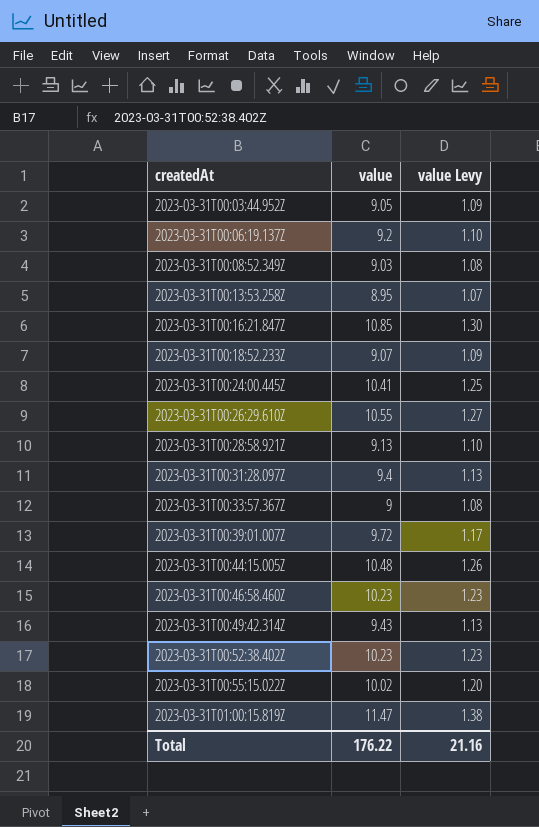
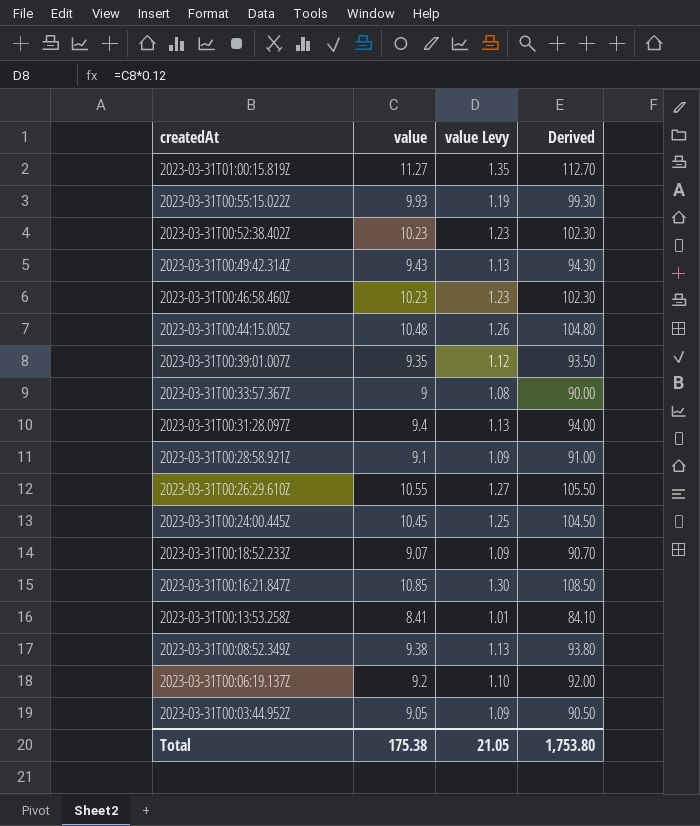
row order: createdAt ascending -> createdAt descending
column Derived | formula: none -> [value] * 10
2023-03-31T01:00:15.819Z | value: 11.47 -> 11.27
2023-03-31T01:00:15.819Z | value Levy: 1.38 -> 1.35
2023-03-31T00:55:15.022Z | value: 10.02 -> 9.93
2023-03-31T00:55:15.022Z | value Levy: 1.20 -> 1.19
2023-03-31T00:39:01.007Z | value: 9.72 -> 9.35
2023-03-31T00:39:01.007Z | value Levy: 1.17 -> 1.12
2023-03-31T00:28:58.921Z | value: 9.13 -> 9.1
2023-03-31T00:28:58.921Z | value Levy: 1.10 -> 1.09
2023-03-31T00:24:00.445Z | value: 10.41 -> 10.45
2023-03-31T00:13:53.258Z | value: 8.95 -> 8.41
2023-03-31T00:13:53.258Z | value Levy: 1.07 -> 1.01
2023-03-31T00:08:52.349Z | value: 9.03 -> 9.38
2023-03-31T00:08:52.349Z | value Levy: 1.08 -> 1.13
Total | value: 176.22 -> 175.38
Total | value Levy: 21.16 -> 21.05

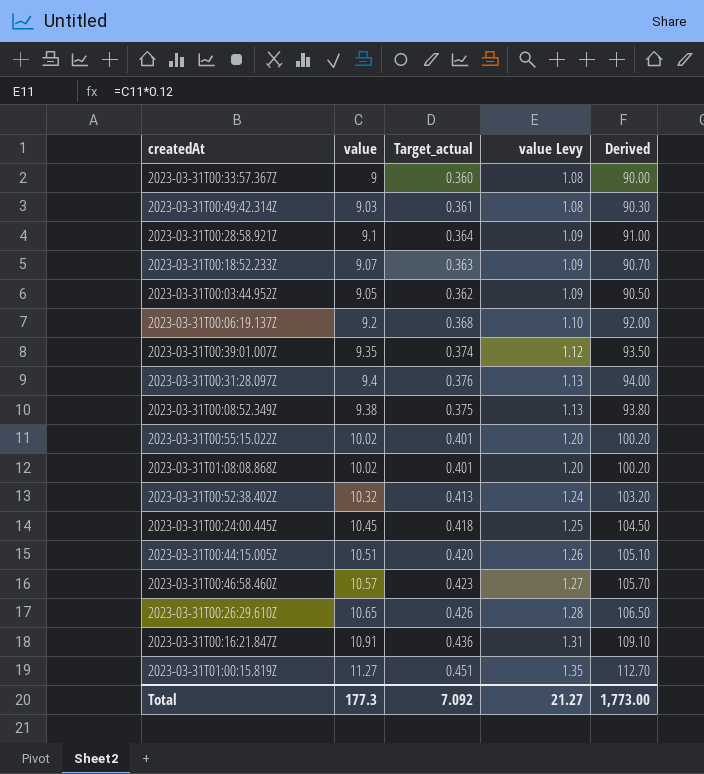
row order: createdAt descending -> value Levy ascending
column Target_actual | formula: none -> [value] * 0.04
row 2023-03-31T00:13:53.258Z: 8.41 | 1.01 | 84.10 -> none
2023-03-31T00:49:42.314Z | value: 9.43 -> 9.03
2023-03-31T00:49:42.314Z | value Levy: 1.13 -> 1.08
2023-03-31T00:49:42.314Z | Derived: 94.30 -> 90.30
2023-03-31T00:55:15.022Z | value: 9.93 -> 10.02
2023-03-31T00:55:15.022Z | value Levy: 1.19 -> 1.20
2023-03-31T00:55:15.022Z | Derived: 99.30 -> 100.20
row 2023-03-31T01:08:08.868Z: none -> 10.02 | 0.401 | 1.20 | 100.20
2023-03-31T00:52:38.402Z | value: 10.23 -> 10.32
2023-03-31T00:52:38.402Z | value Levy: 1.23 -> 1.24
2023-03-31T00:52:38.402Z | Derived: 102.30 -> 103.20
2023-03-31T00:44:15.005Z | value: 10.48 -> 10.51
2023-03-31T00:44:15.005Z | Derived: 104.80 -> 105.10
2023-03-31T00:46:58.460Z | value: 10.23 -> 10.57
2023-03-31T00:46:58.460Z | value Levy: 1.23 -> 1.27
2023-03-31T00:46:58.460Z | Derived: 102.30 -> 105.70
2023-03-31T00:26:29.610Z | value: 10.55 -> 10.65
2023-03-31T00:26:29.610Z | value Levy: 1.27 -> 1.28
2023-03-31T00:26:29.610Z | Derived: 105.50 -> 106.50
2023-03-31T00:16:21.847Z | value: 10.85 -> 10.91
2023-03-31T00:16:21.847Z | value Levy: 1.30 -> 1.31
2023-03-31T00:16:21.847Z | Derived: 108.50 -> 109.10
Total | value: 175.38 -> 177.3
Total | value Levy: 21.05 -> 21.27
Total | Derived: 1,753.80 -> 1,773.00

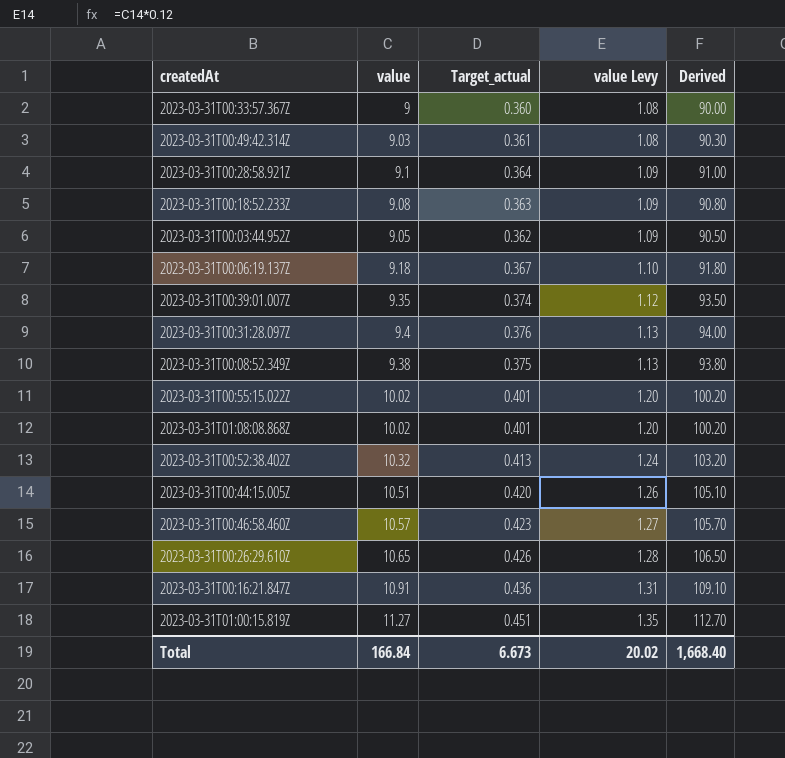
row 2023-03-31T00:24:00.445Z: 10.45 | 0.418 | 1.25 | 104.50 -> none
2023-03-31T00:18:52.233Z | value: 9.07 -> 9.08
2023-03-31T00:18:52.233Z | Derived: 90.70 -> 90.80
2023-03-31T00:06:19.137Z | value: 9.2 -> 9.18
2023-03-31T00:06:19.137Z | Target_actual: 0.368 -> 0.367
2023-03-31T00:06:19.137Z | Derived: 92.00 -> 91.80
Total | value: 177.3 -> 166.84
Total | Target_actual: 7.092 -> 6.673
Total | value Levy: 21.27 -> 20.02
Total | Derived: 1,773.00 -> 1,668.40

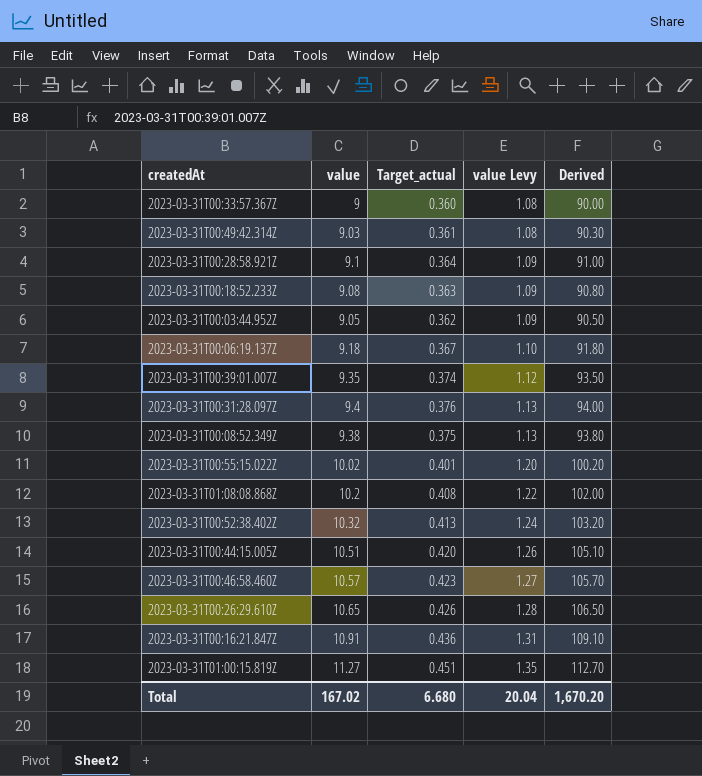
2023-03-31T01:08:08.868Z | value: 10.02 -> 10.2
2023-03-31T01:08:08.868Z | Target_actual: 0.401 -> 0.408
2023-03-31T01:08:08.868Z | value Levy: 1.20 -> 1.22
2023-03-31T01:08:08.868Z | Derived: 100.20 -> 102.00
Total | value: 166.84 -> 167.02
Total | Target_actual: 6.673 -> 6.680
Total | value Levy: 20.02 -> 20.04
Total | Derived: 1,668.40 -> 1,670.20

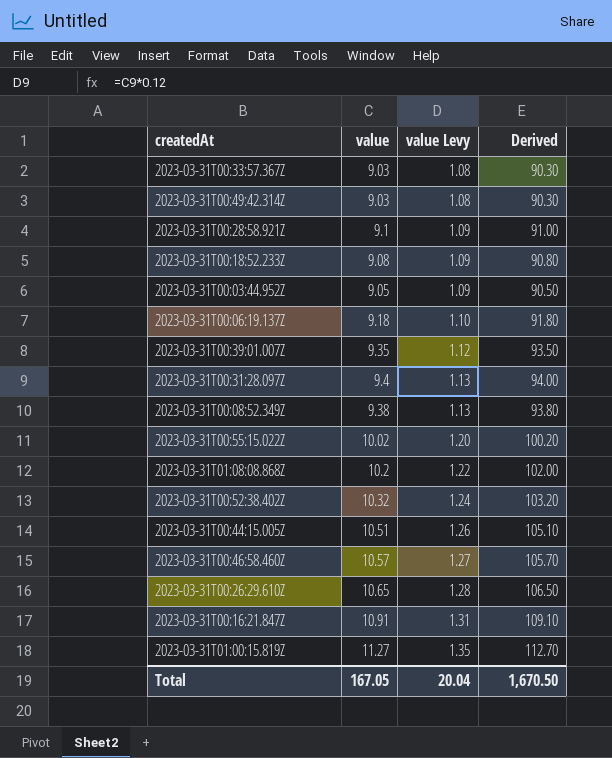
column Target_actual | formula: [value] * 0.04 -> none
2023-03-31T00:33:57.367Z | value: 9 -> 9.03
2023-03-31T00:33:57.367Z | Derived: 90.00 -> 90.30
Total | value: 167.02 -> 167.05
Total | Derived: 1,670.20 -> 1,670.50

